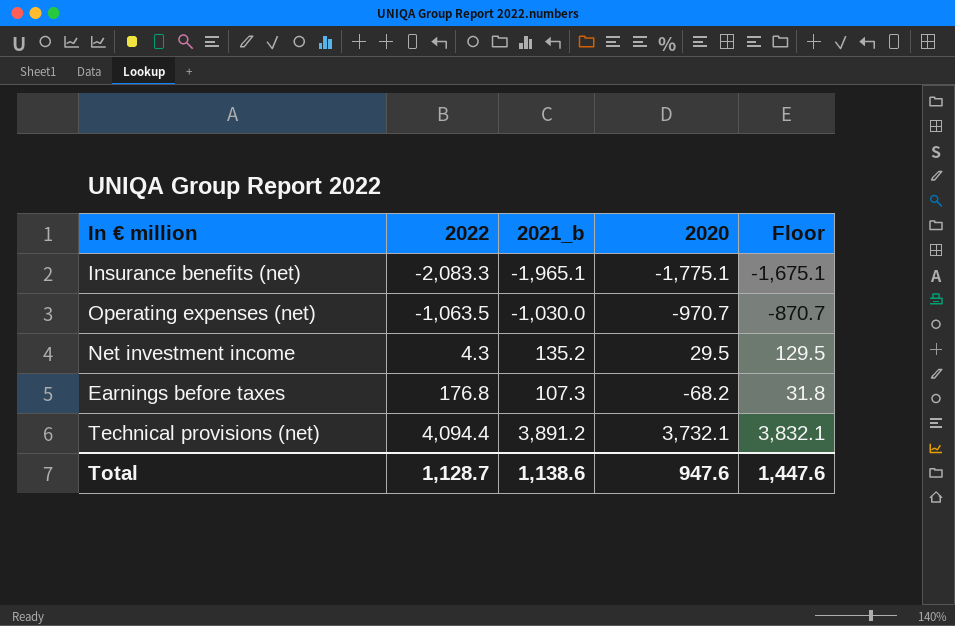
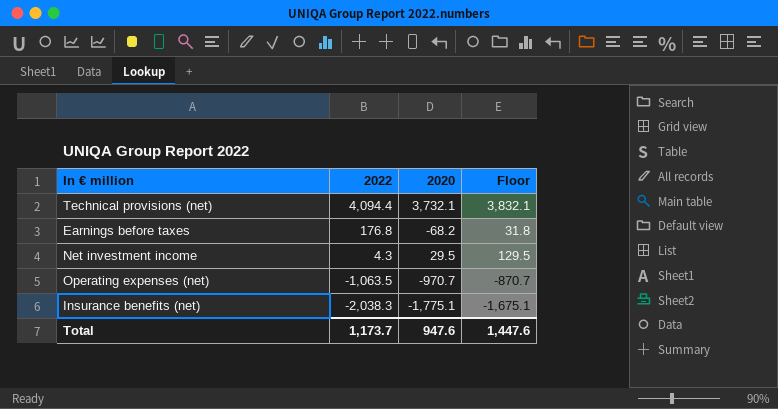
row order: 2022 ascending -> 2022 descending
column 2021_b | position: 3 -> none
Insurance benefits (net) | 2022: -2,083.3 -> -2,038.3
Total | 2022: 1,128.7 -> 1,173.7

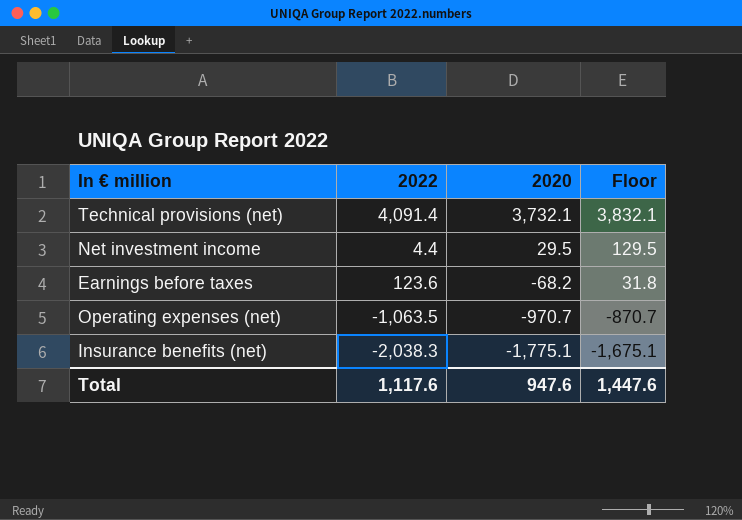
row order: 2022 descending -> 2020 descending
Technical provisions (net) | 2022: 4,094.4 -> 4,091.4
Net investment income | 2022: 4.3 -> 4.4
Earnings before taxes | 2022: 176.8 -> 123.6
Total | 2022: 1,173.7 -> 1,117.6

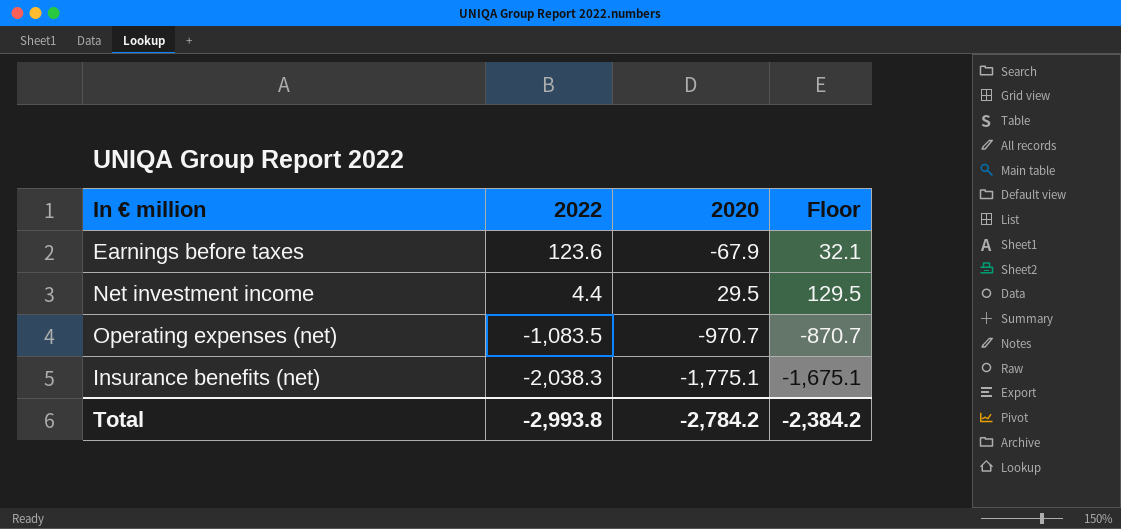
row order: 2020 descending -> 2022 descending
row Technical provisions (net): 4,091.4 | 3,732.1 | 3,832.1 -> none
Earnings before taxes | 2020: -68.2 -> -67.9
Earnings before taxes | Floor: 31.8 -> 32.1
Operating expenses (net) | 2022: -1,063.5 -> -1,083.5
Total | 2022: 1,117.6 -> -2,993.8
Total | 2020: 947.6 -> -2,784.2
Total | Floor: 1,447.6 -> -2,384.2

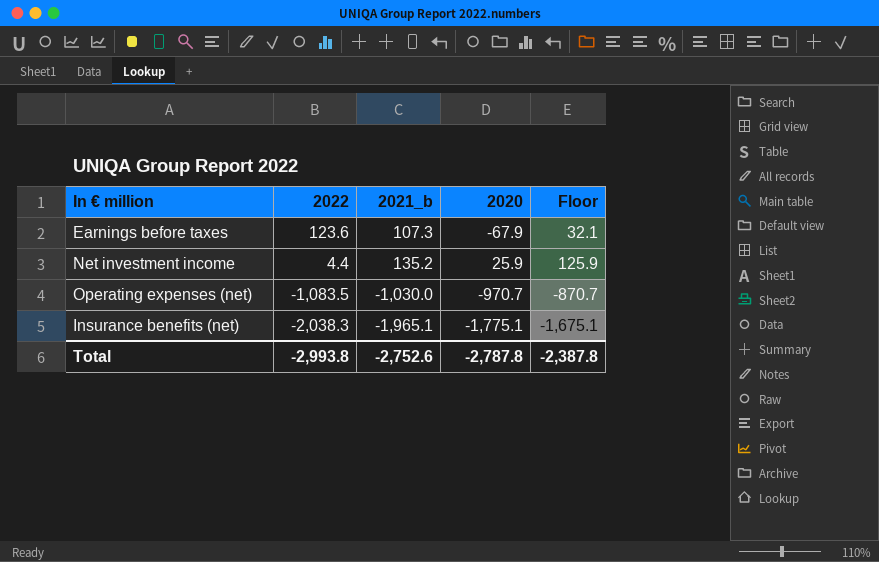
column 2021_b | position: none -> 3
Net investment income | 2020: 29.5 -> 25.9
Net investment income | Floor: 129.5 -> 125.9
Total | 2020: -2,784.2 -> -2,787.8
Total | Floor: -2,384.2 -> -2,387.8

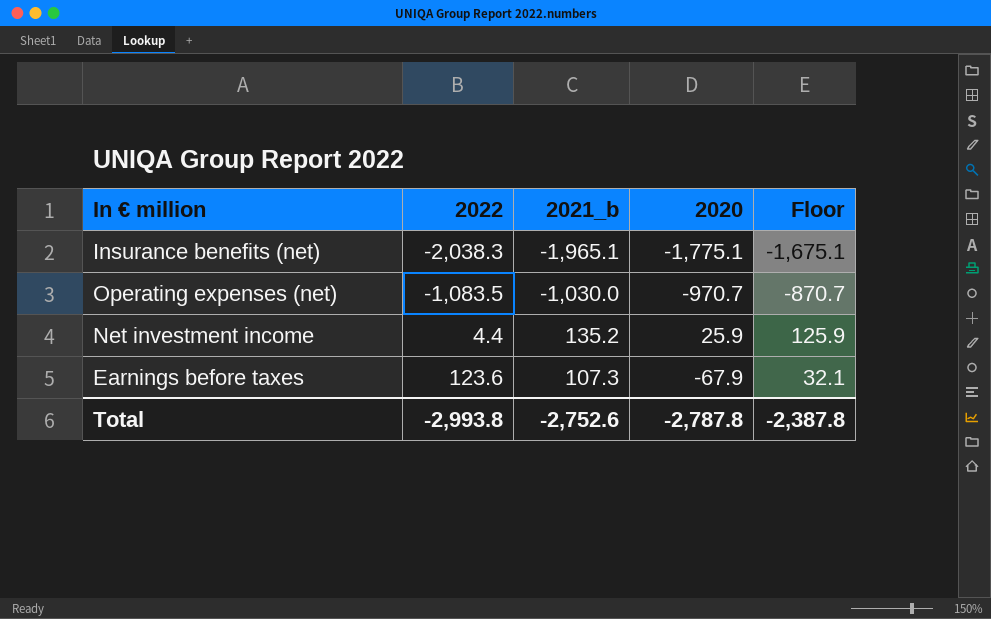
row order: 2022 descending -> 2022 ascending

